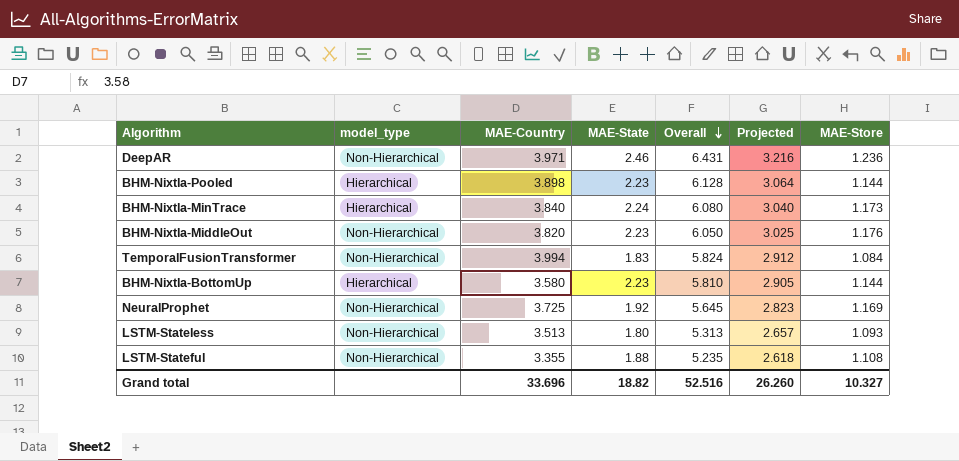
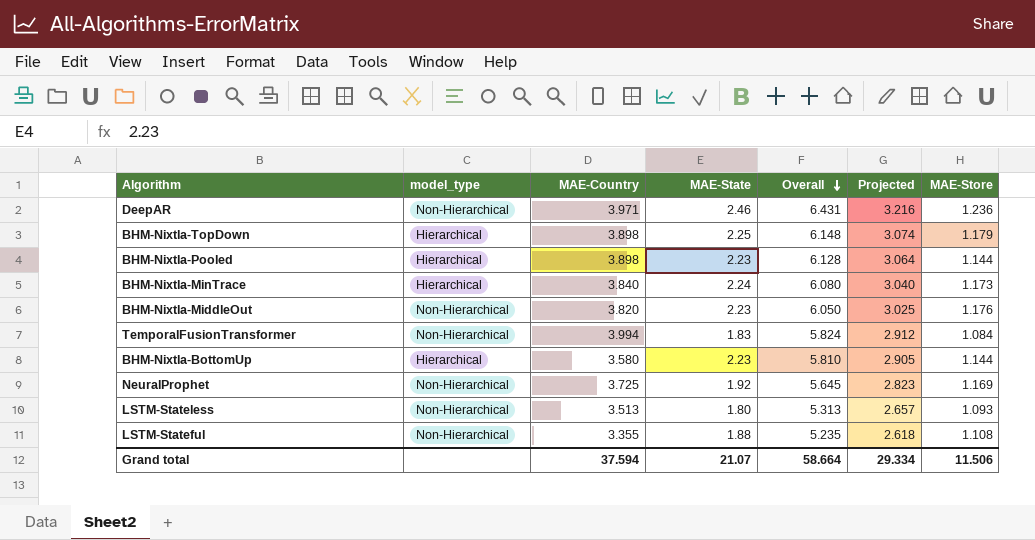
row BHM-Nixtla-TopDown: none -> Hierarchical | 3.898 | 2.25 | 6.148 | 3.074 | 1.179
Grand total | MAE-Country: 33.696 -> 37.594
Grand total | MAE-State: 18.82 -> 21.07
Grand total | Overall: 52.516 -> 58.664
Grand total | Projected: 26.260 -> 29.334
Grand total | MAE-Store: 10.327 -> 11.506

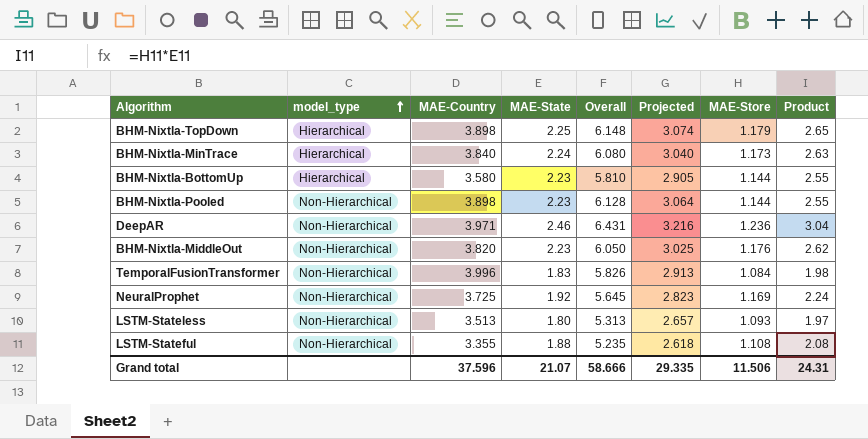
row order: Overall descending -> model_type ascending
column Product | formula: none -> [MAE-State] * [MAE-Store]
BHM-Nixtla-Pooled | model_type: Hierarchical -> Non-Hierarchical
TemporalFusionTransformer | MAE-Country: 3.994 -> 3.996
TemporalFusionTransformer | Overall: 5.824 -> 5.826
TemporalFusionTransformer | Projected: 2.912 -> 2.913
Grand total | MAE-Country: 37.594 -> 37.596
Grand total | Overall: 58.664 -> 58.666
Grand total | Projected: 29.334 -> 29.335

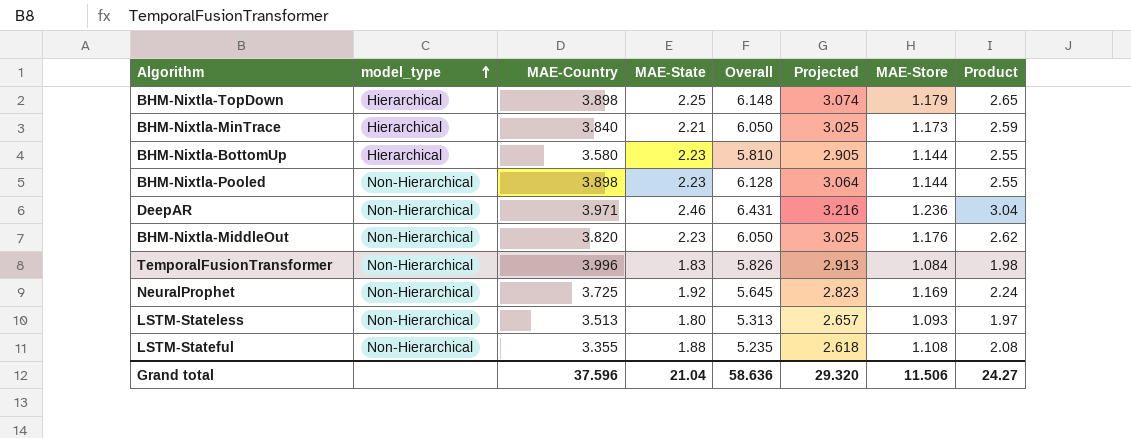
BHM-Nixtla-MinTrace | MAE-State: 2.24 -> 2.21
BHM-Nixtla-MinTrace | Overall: 6.080 -> 6.050
BHM-Nixtla-MinTrace | Projected: 3.040 -> 3.025
BHM-Nixtla-MinTrace | Product: 2.63 -> 2.59
Grand total | MAE-State: 21.07 -> 21.04
Grand total | Overall: 58.666 -> 58.636
Grand total | Projected: 29.335 -> 29.320
Grand total | Product: 24.31 -> 24.27

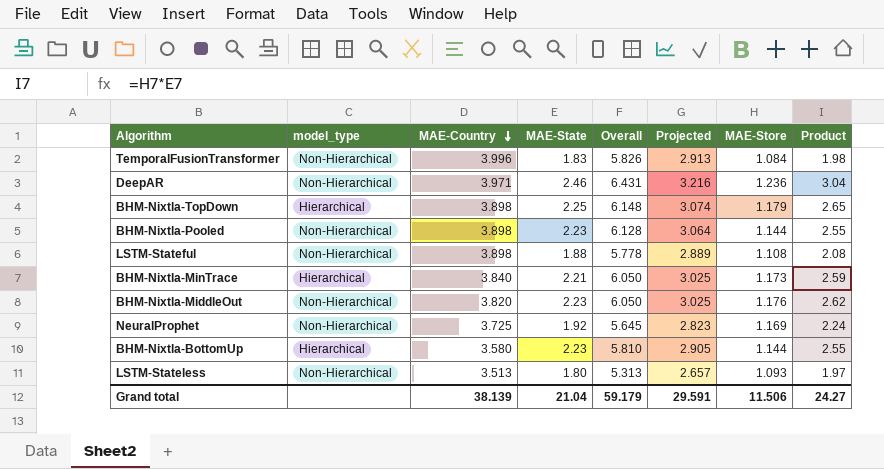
row order: model_type ascending -> MAE-Country descending
LSTM-Stateful | MAE-Country: 3.355 -> 3.898
LSTM-Stateful | Overall: 5.235 -> 5.778
LSTM-Stateful | Projected: 2.618 -> 2.889
Grand total | MAE-Country: 37.596 -> 38.139
Grand total | Overall: 58.636 -> 59.179
Grand total | Projected: 29.320 -> 29.591

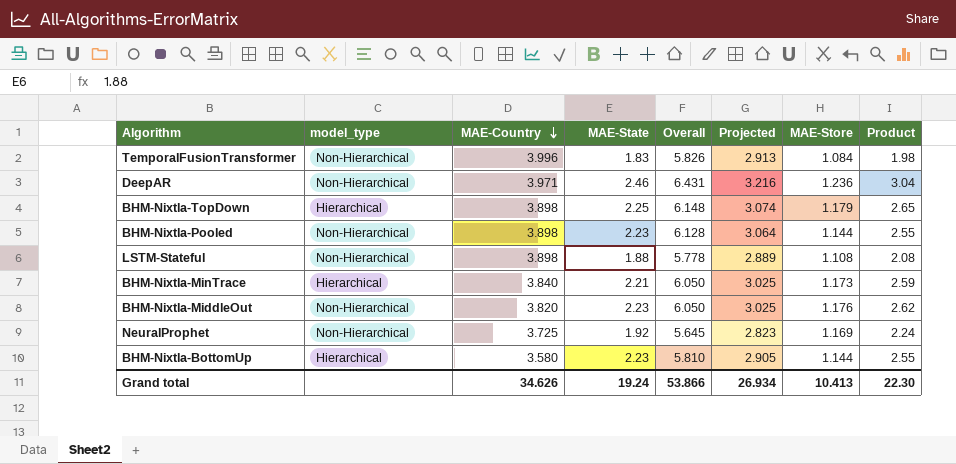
row LSTM-Stateless: Non-Hierarchical | 3.513 | 1.80 | 5.313 | 2.657 | 1.093 | 1.97 -> none
Grand total | MAE-Country: 38.139 -> 34.626
Grand total | MAE-State: 21.04 -> 19.24
Grand total | Overall: 59.179 -> 53.866
Grand total | Projected: 29.591 -> 26.934
Grand total | MAE-Store: 11.506 -> 10.413
Grand total | Product: 24.27 -> 22.30

